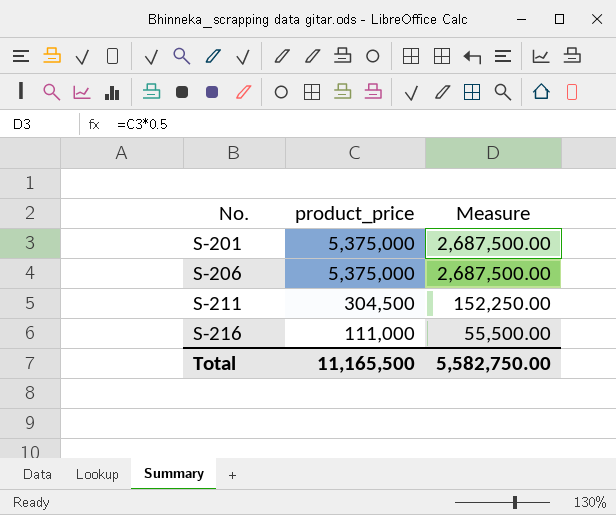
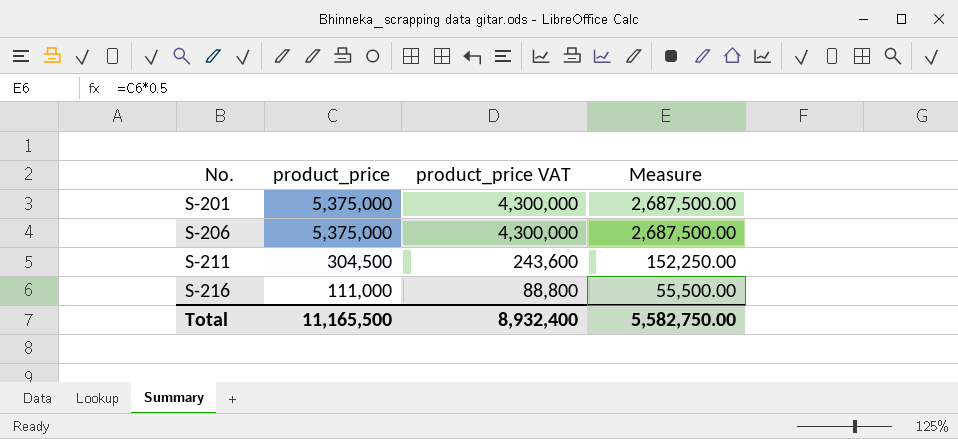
column product_price VAT | formula: none -> [product_price] * 0.8

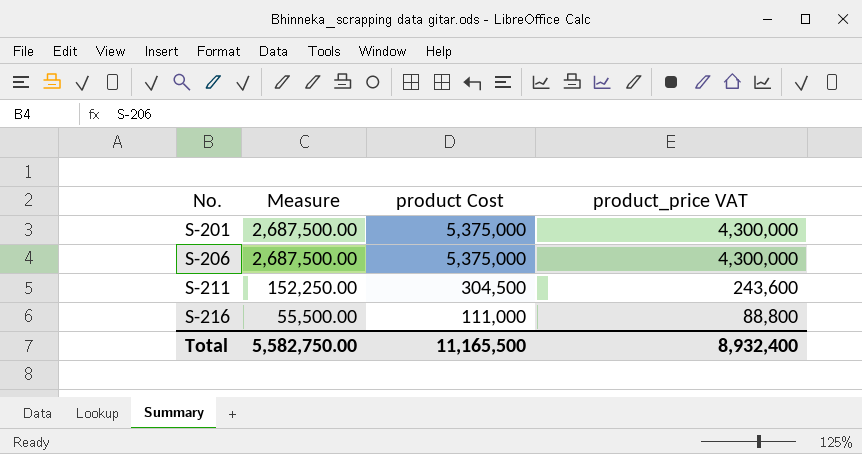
column Measure | position: 4 -> 2
column name: product_price -> product Cost

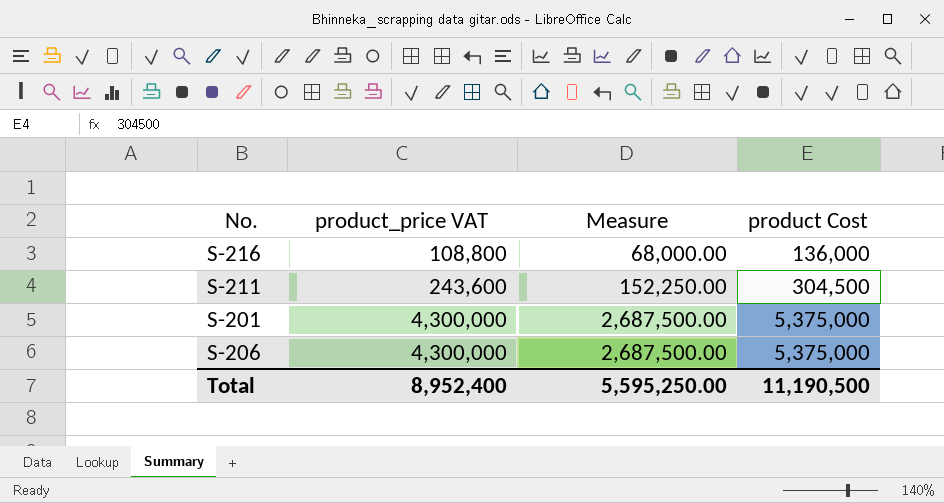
row order: No. ascending -> product_price VAT ascending
column product_price VAT | position: 4 -> 2
S-216 | product_price VAT: 88,800 -> 108,800
S-216 | Measure: 55,500.00 -> 68,000.00
S-216 | product Cost: 111,000 -> 136,000
Total | product_price VAT: 8,932,400 -> 8,952,400
Total | Measure: 5,582,750.00 -> 5,595,250.00
Total | product Cost: 11,165,500 -> 11,190,500

